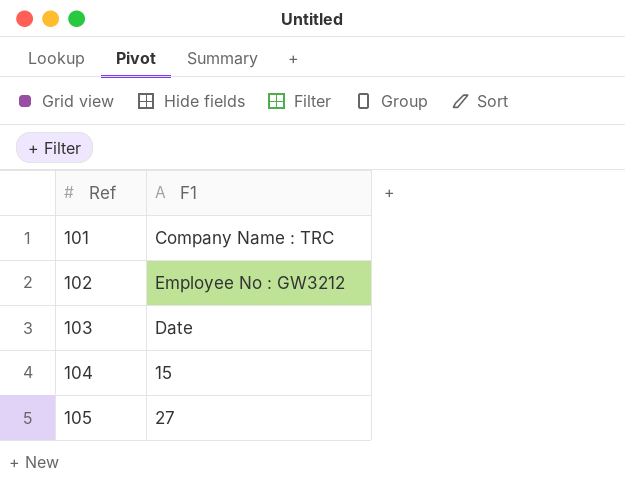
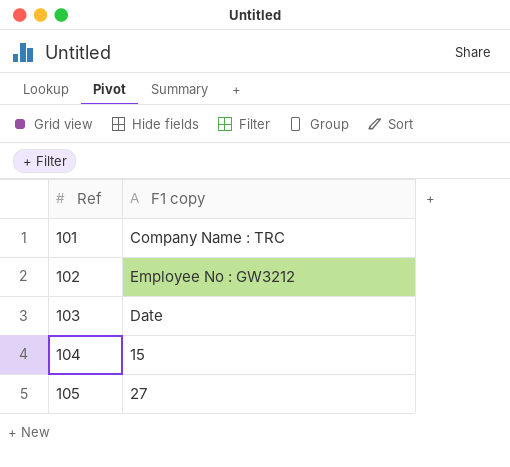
column name: F1 -> F1 copy

